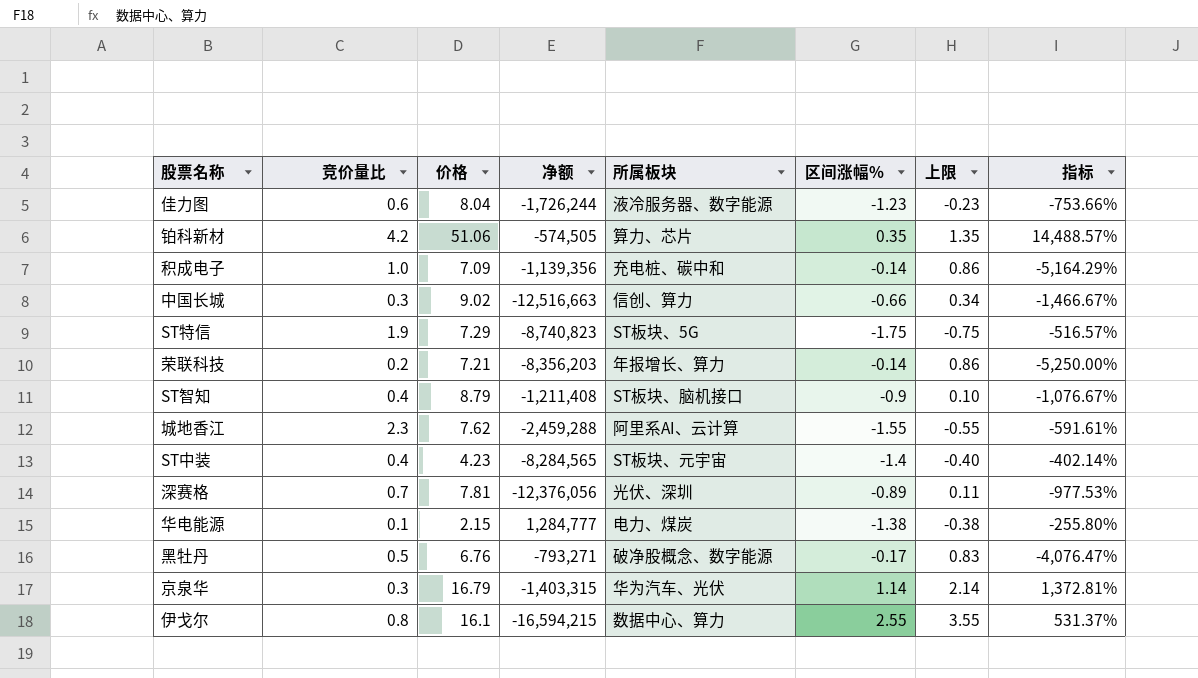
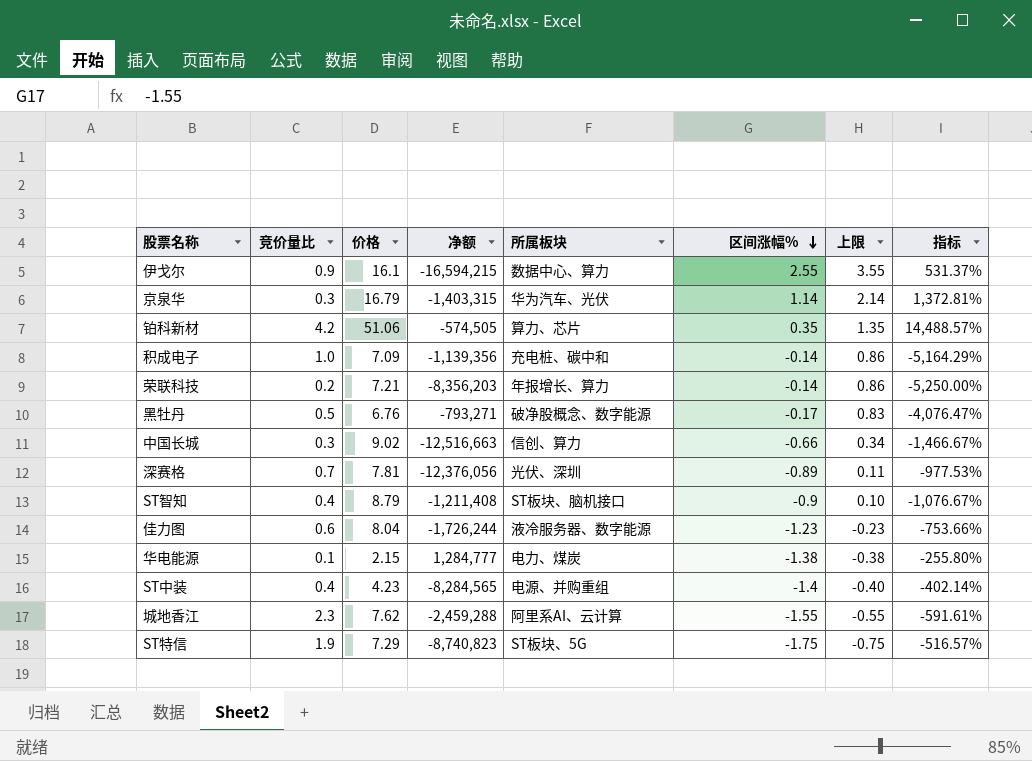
row order: none -> 区间涨幅% descending
伊戈尔 | 竞价量比: 0.8 -> 0.9
ST中装 | 所属板块: ST板块、元宇宙 -> 电源、并购重组

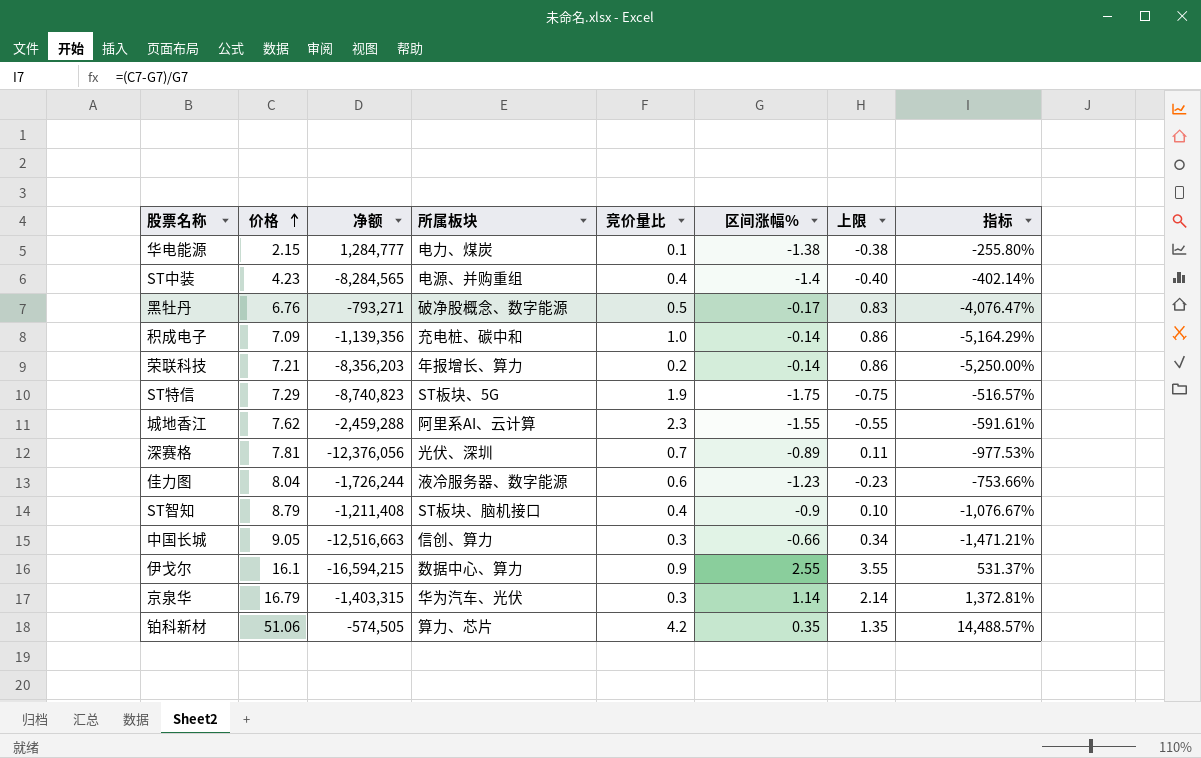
row order: 区间涨幅% descending -> 价格 ascending
column 竞价量比 | position: 2 -> 5
中国长城 | 价格: 9.02 -> 9.05
中国长城 | 指标: -1,466.67% -> -1,471.21%

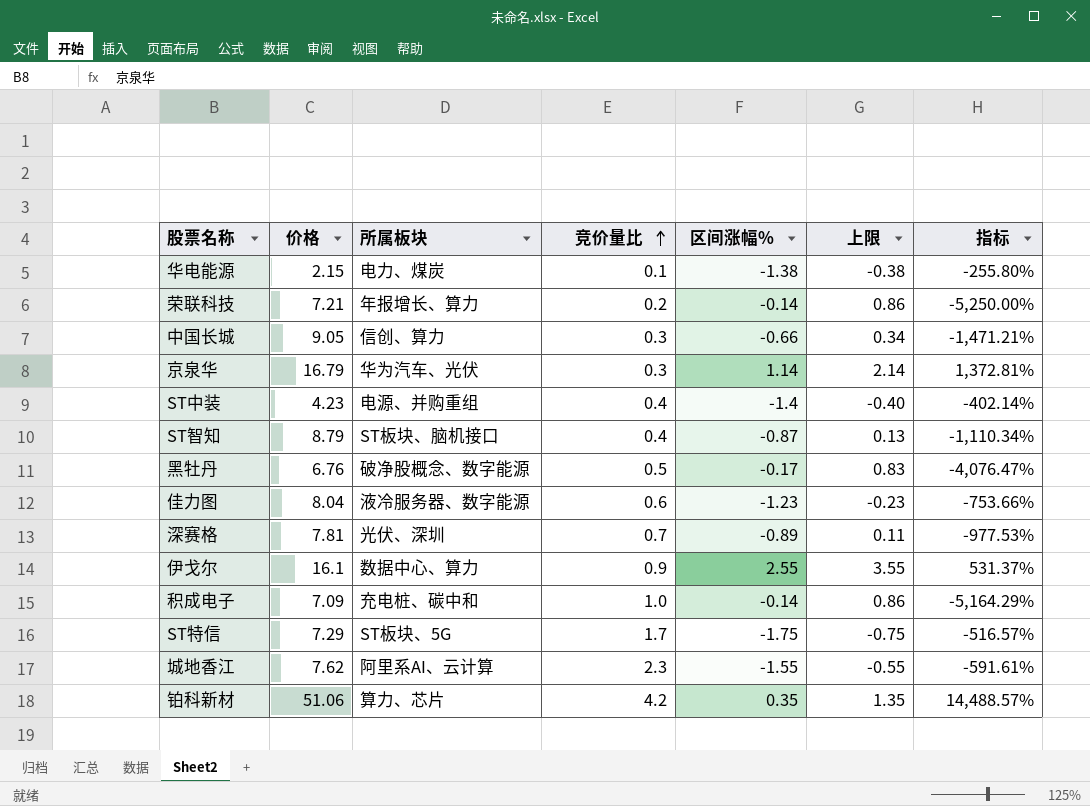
row order: 价格 ascending -> 竞价量比 ascending
column 净额 | position: 3 -> none
ST智知 | 区间涨幅%: -0.9 -> -0.87
ST智知 | 上限: 0.10 -> 0.13
ST智知 | 指标: -1,076.67% -> -1,110.34%
ST特信 | 竞价量比: 1.9 -> 1.7

